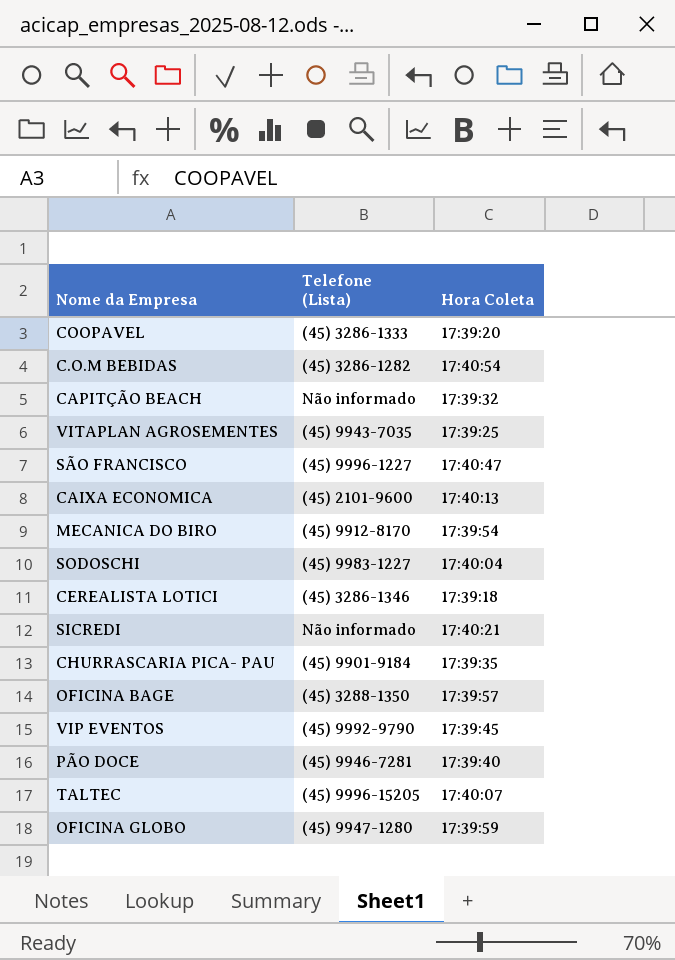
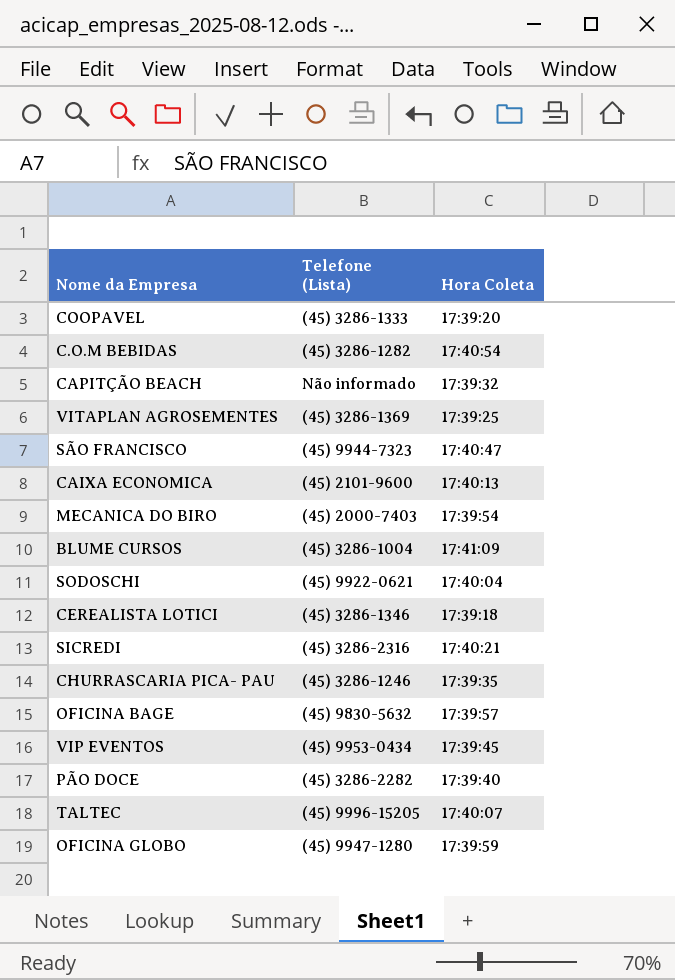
VITAPLAN AGROSEMENTES | Telefone (Lista): (45) 9943-7035 -> (45) 3286-1369
SÃO FRANCISCO | Telefone (Lista): (45) 9996-1227 -> (45) 9944-7323
MECANICA DO BIRO | Telefone (Lista): (45) 9912-8170 -> (45) 2000-7403
row BLUME CURSOS: none -> (45) 3286-1004 | 17:41:09
SODOSCHI | Telefone (Lista): (45) 9983-1227 -> (45) 9922-0621
SICREDI | Telefone (Lista): Não informado -> (45) 3286-2316
CHURRASCARIA PICA- PAU | Telefone (Lista): (45) 9901-9184 -> (45) 3286-1246
OFICINA BAGE | Telefone (Lista): (45) 3288-1350 -> (45) 9830-5632
VIP EVENTOS | Telefone (Lista): (45) 9992-9790 -> (45) 9953-0434
PÃO DOCE | Telefone (Lista): (45) 9946-7281 -> (45) 3286-2282

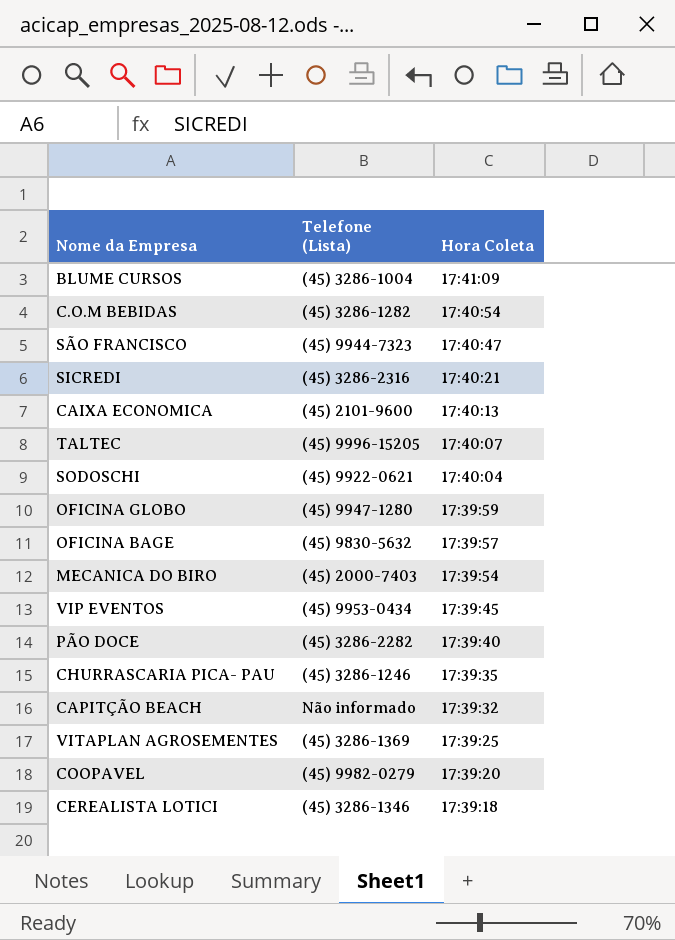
row order: none -> Hora Coleta descending
COOPAVEL | Telefone (Lista): (45) 3286-1333 -> (45) 9982-0279

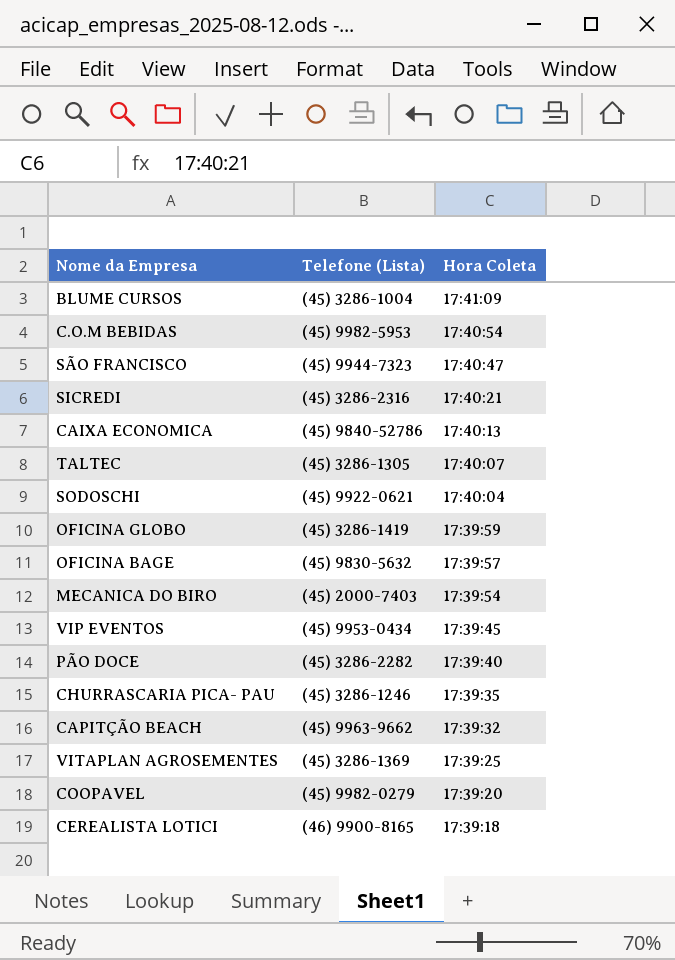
C.O.M BEBIDAS | Telefone (Lista): (45) 3286-1282 -> (45) 9982-5953
CAIXA ECONOMICA | Telefone (Lista): (45) 2101-9600 -> (45) 9840-52786
TALTEC | Telefone (Lista): (45) 9996-15205 -> (45) 3286-1305
OFICINA GLOBO | Telefone (Lista): (45) 9947-1280 -> (45) 3286-1419
CAPITÇÃO BEACH | Telefone (Lista): Não informado -> (45) 9963-9662
CEREALISTA LOTICI | Telefone (Lista): (45) 3286-1346 -> (46) 9900-8165

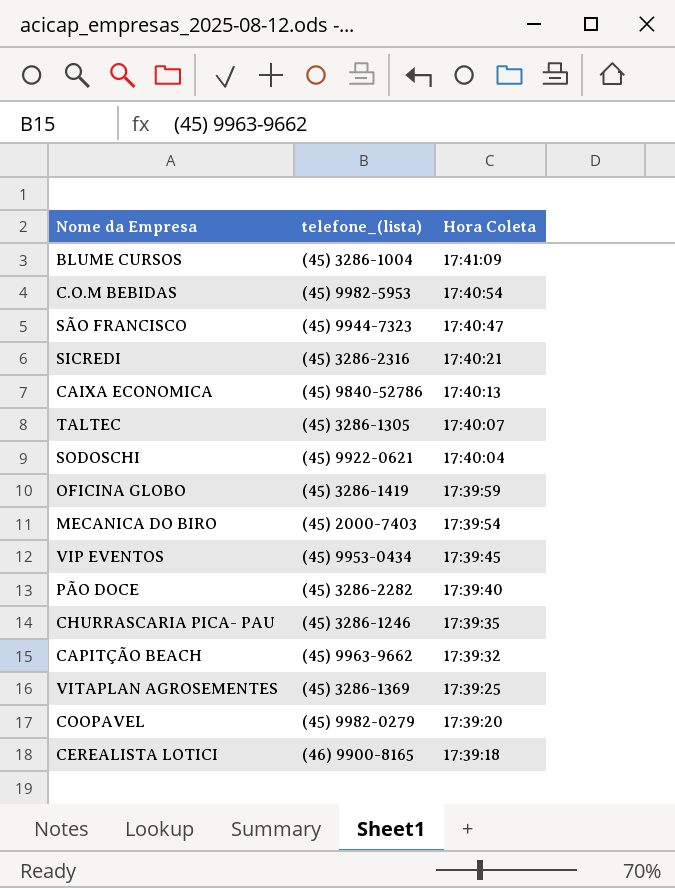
column name: Telefone (Lista) -> telefone_(lista)
row OFICINA BAGE: (45) 9830-5632 | 17:39:57 -> none

